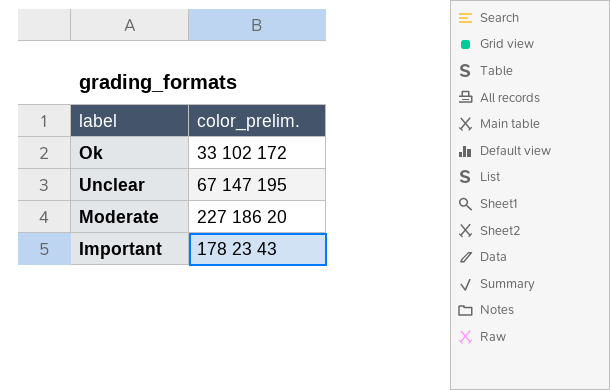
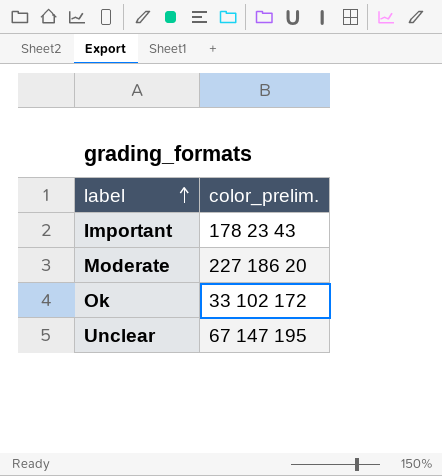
row order: none -> label ascending

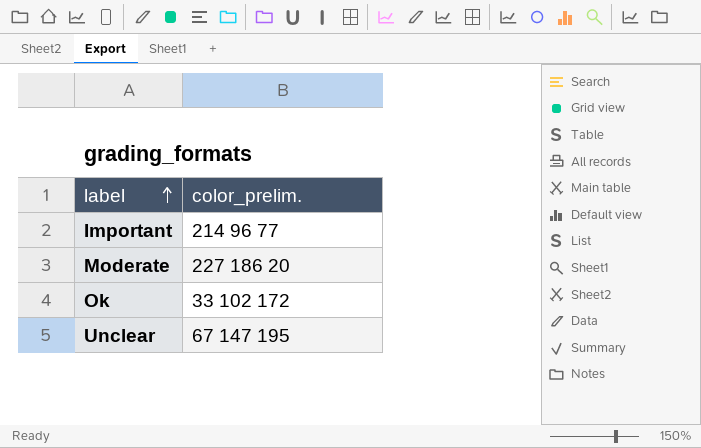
Important | color_prelim.: 178 23 43 -> 214 96 77

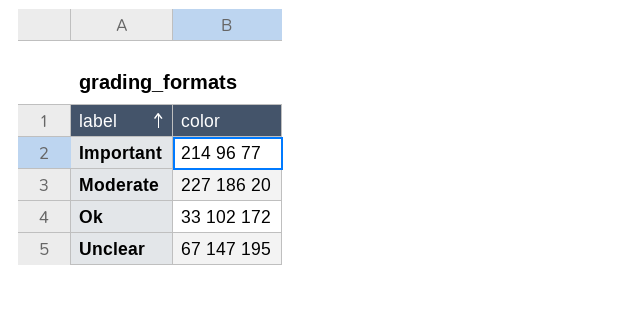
column name: color_prelim. -> color

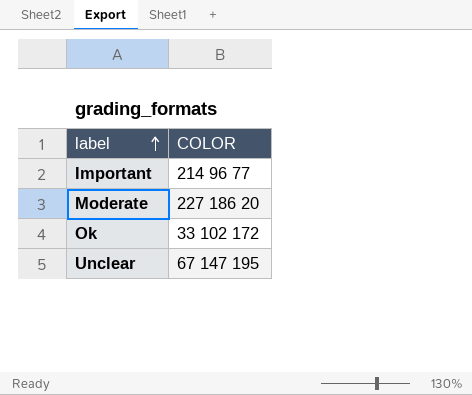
column name: color -> COLOR

